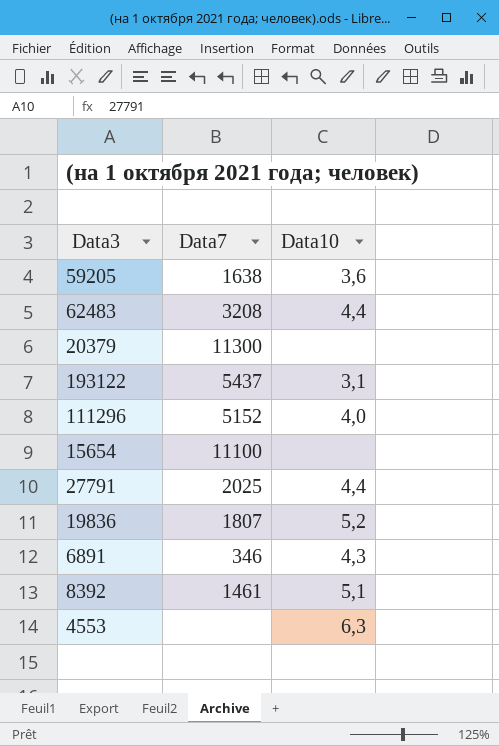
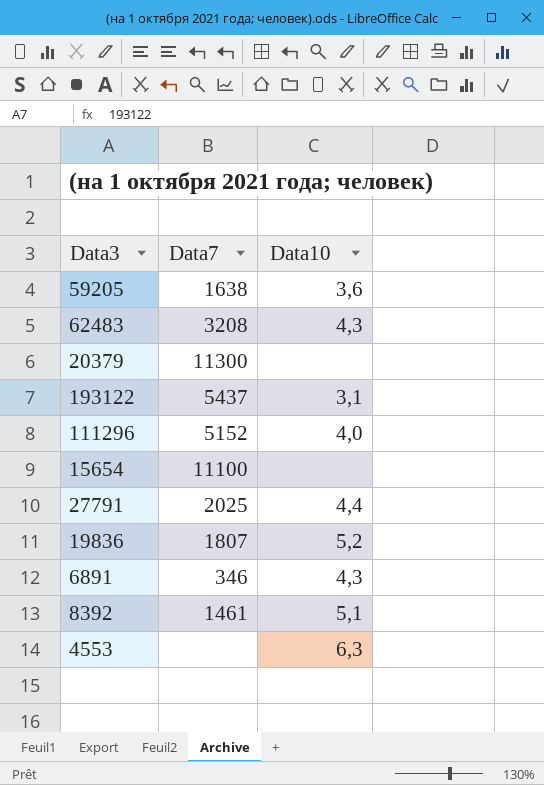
62483 | Data10: 4,4 -> 4,3

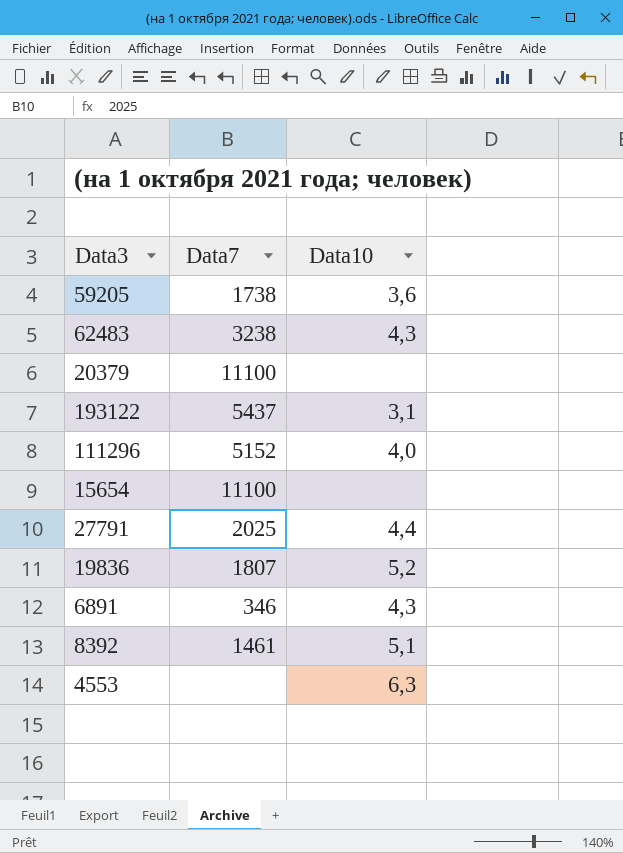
59205 | Data7: 1638 -> 1738
62483 | Data7: 3208 -> 3238
20379 | Data7: 11300 -> 11100

